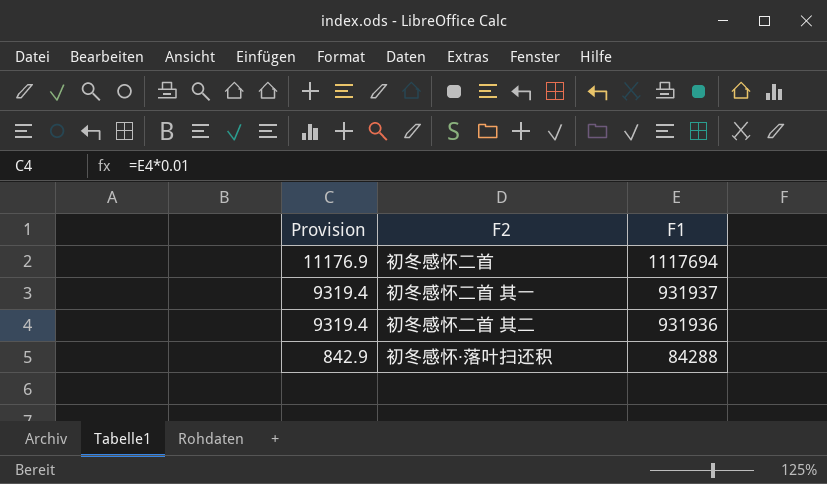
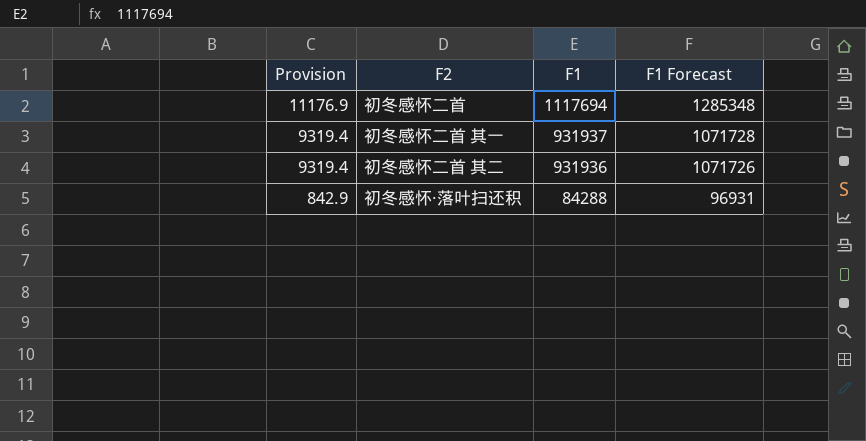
column F1 Forecast | formula: none -> [F1] * 1.15

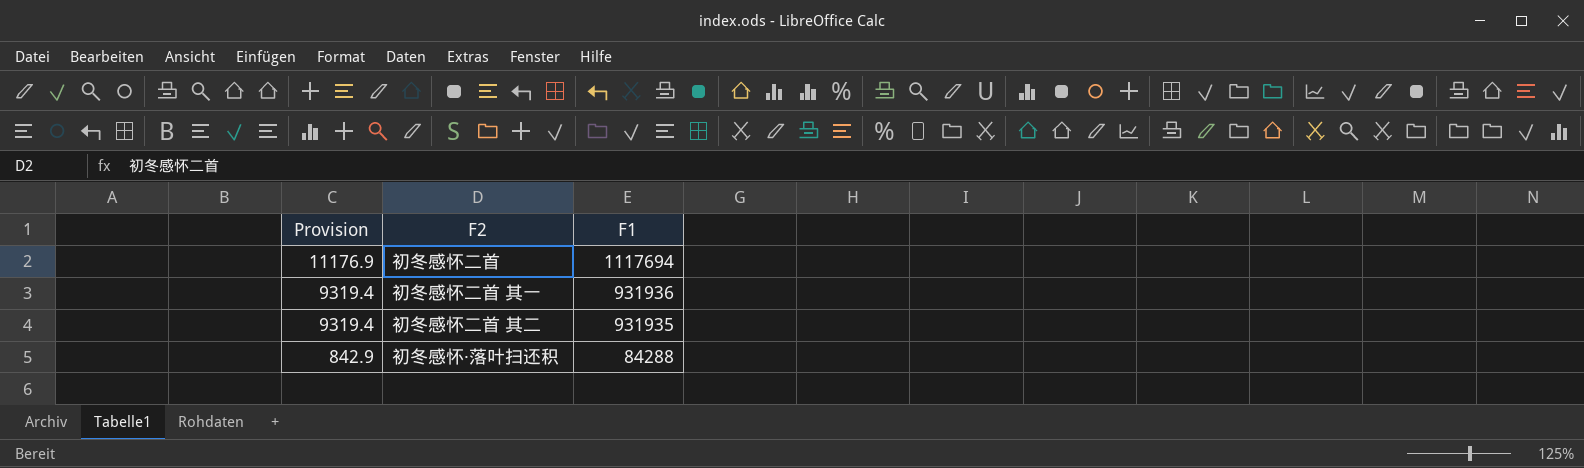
column F1 Forecast | formula: [F1] * 1.15 -> none
初冬感怀二首 其一 | F1: 931937 -> 931936
初冬感怀二首 其二 | F1: 931936 -> 931935

